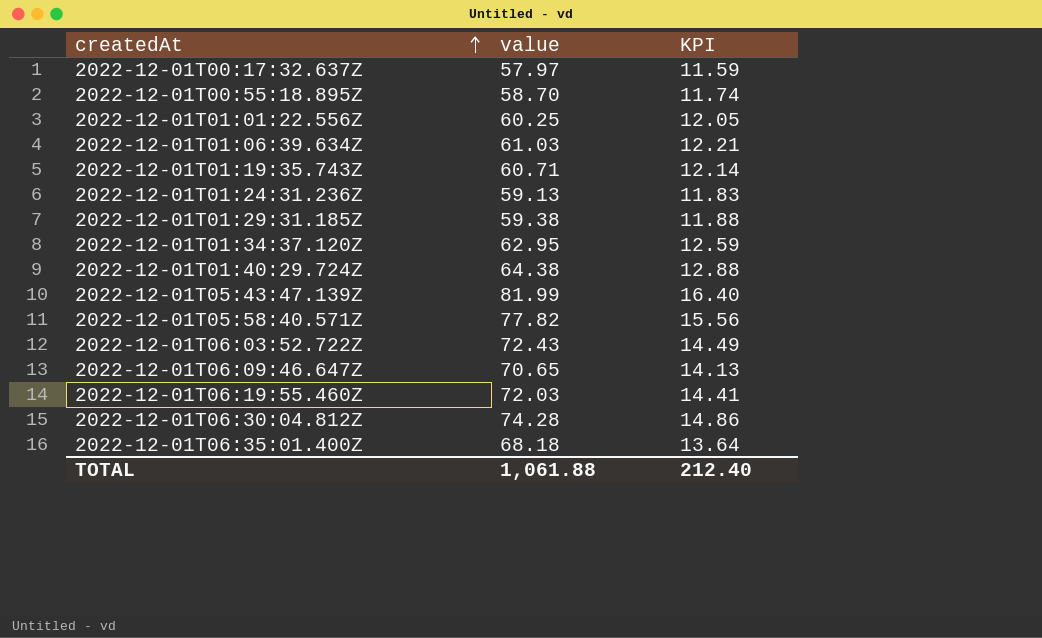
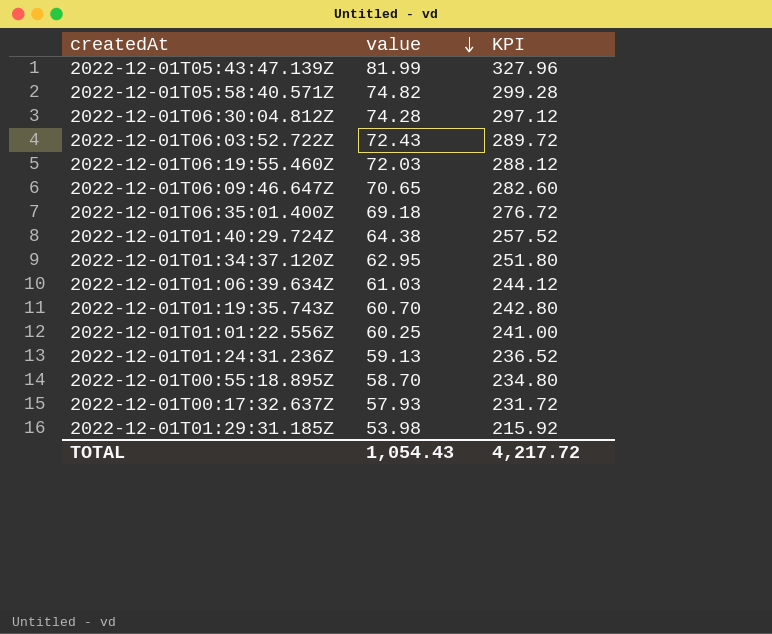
row order: createdAt ascending -> value descending
column KPI | formula: [value] * 0.2 -> [value] * 4
2022-12-01T05:58:40.571Z | value: 77.82 -> 74.82
2022-12-01T06:35:01.400Z | value: 68.18 -> 69.18
2022-12-01T01:19:35.743Z | value: 60.71 -> 60.70
2022-12-01T00:17:32.637Z | value: 57.97 -> 57.93
2022-12-01T01:29:31.185Z | value: 59.38 -> 53.98
TOTAL | value: 1,061.88 -> 1,054.43
TOTAL | KPI: 212.40 -> 4,217.72

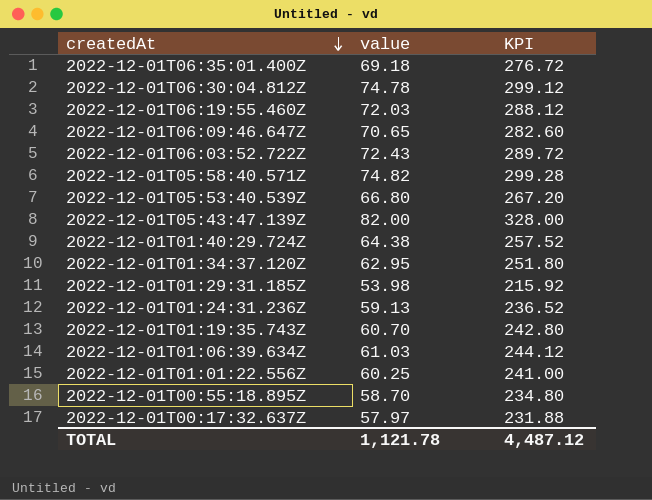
row order: value descending -> createdAt descending
2022-12-01T06:30:04.812Z | value: 74.28 -> 74.78
2022-12-01T06:30:04.812Z | KPI: 297.12 -> 299.12
row 2022-12-01T05:53:40.539Z: none -> 66.80 | 267.20
2022-12-01T05:43:47.139Z | value: 81.99 -> 82.00
2022-12-01T05:43:47.139Z | KPI: 327.96 -> 328.00
2022-12-01T00:17:32.637Z | value: 57.93 -> 57.97
2022-12-01T00:17:32.637Z | KPI: 231.72 -> 231.88
TOTAL | value: 1,054.43 -> 1,121.78
TOTAL | KPI: 4,217.72 -> 4,487.12

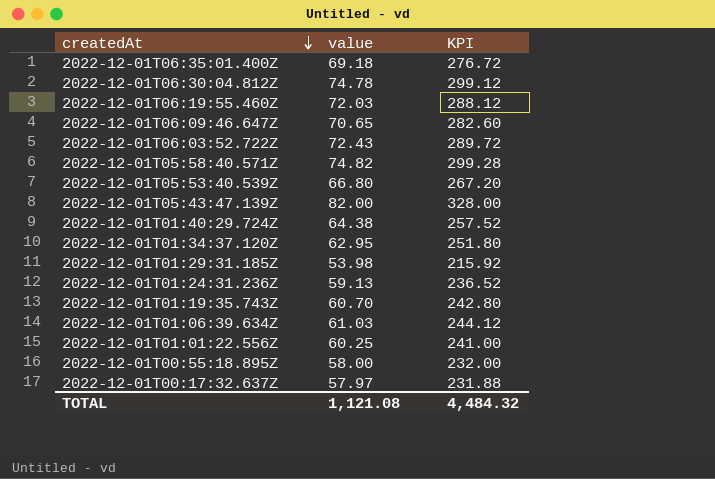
2022-12-01T00:55:18.895Z | value: 58.70 -> 58.00
2022-12-01T00:55:18.895Z | KPI: 234.80 -> 232.00
TOTAL | value: 1,121.78 -> 1,121.08
TOTAL | KPI: 4,487.12 -> 4,484.32

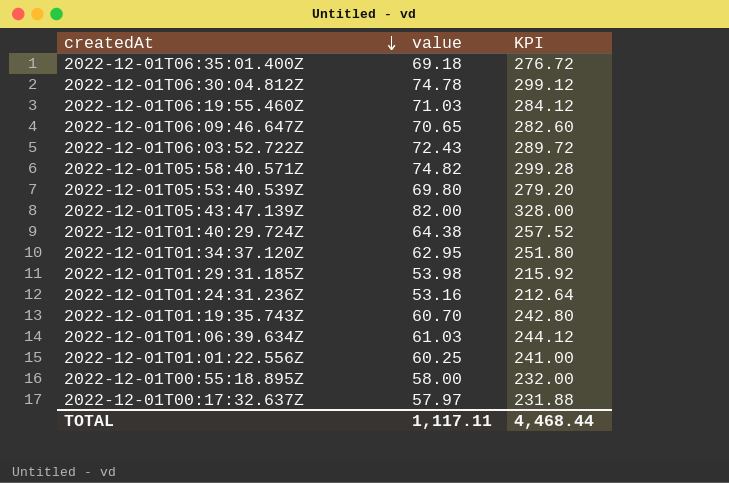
2022-12-01T06:19:55.460Z | value: 72.03 -> 71.03
2022-12-01T06:19:55.460Z | KPI: 288.12 -> 284.12
2022-12-01T05:53:40.539Z | value: 66.80 -> 69.80
2022-12-01T05:53:40.539Z | KPI: 267.20 -> 279.20
2022-12-01T01:24:31.236Z | value: 59.13 -> 53.16
2022-12-01T01:24:31.236Z | KPI: 236.52 -> 212.64
TOTAL | value: 1,121.08 -> 1,117.11
TOTAL | KPI: 4,484.32 -> 4,468.44

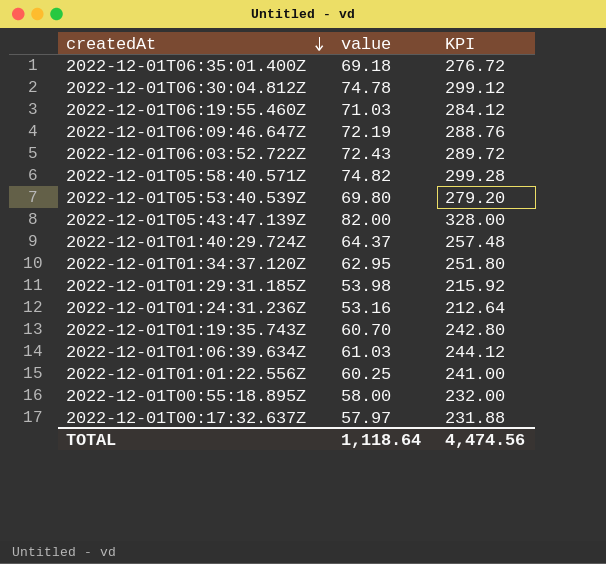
2022-12-01T06:09:46.647Z | value: 70.65 -> 72.19
2022-12-01T06:09:46.647Z | KPI: 282.60 -> 288.76
2022-12-01T01:40:29.724Z | value: 64.38 -> 64.37
2022-12-01T01:40:29.724Z | KPI: 257.52 -> 257.48
TOTAL | value: 1,117.11 -> 1,118.64
TOTAL | KPI: 4,468.44 -> 4,474.56

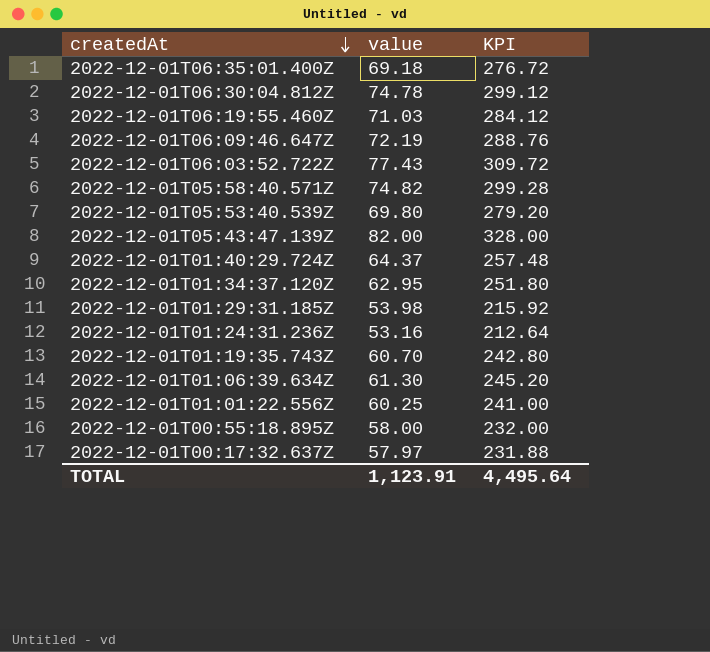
2022-12-01T06:03:52.722Z | value: 72.43 -> 77.43
2022-12-01T06:03:52.722Z | KPI: 289.72 -> 309.72
2022-12-01T01:06:39.634Z | value: 61.03 -> 61.30
2022-12-01T01:06:39.634Z | KPI: 244.12 -> 245.20
TOTAL | value: 1,118.64 -> 1,123.91
TOTAL | KPI: 4,474.56 -> 4,495.64

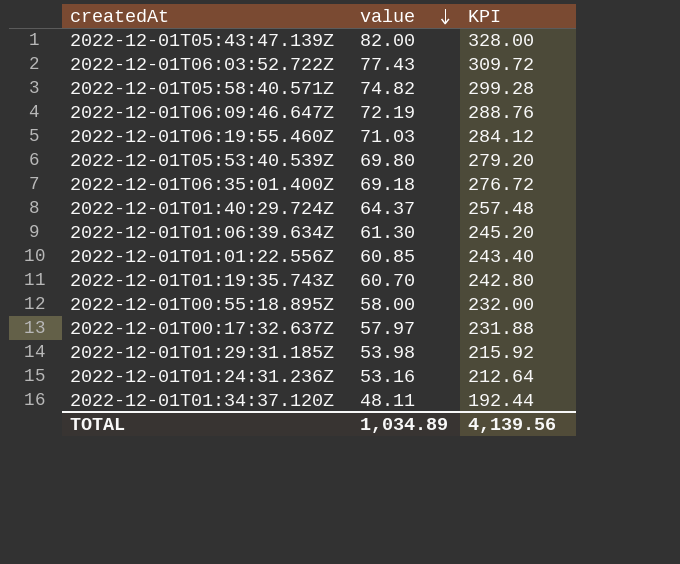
row order: createdAt descending -> value descending
row 2022-12-01T06:30:04.812Z: 74.78 | 299.12 -> none
2022-12-01T01:01:22.556Z | value: 60.25 -> 60.85
2022-12-01T01:01:22.556Z | KPI: 241.00 -> 243.40
2022-12-01T01:34:37.120Z | value: 62.95 -> 48.11
2022-12-01T01:34:37.120Z | KPI: 251.80 -> 192.44
TOTAL | value: 1,123.91 -> 1,034.89
TOTAL | KPI: 4,495.64 -> 4,139.56

